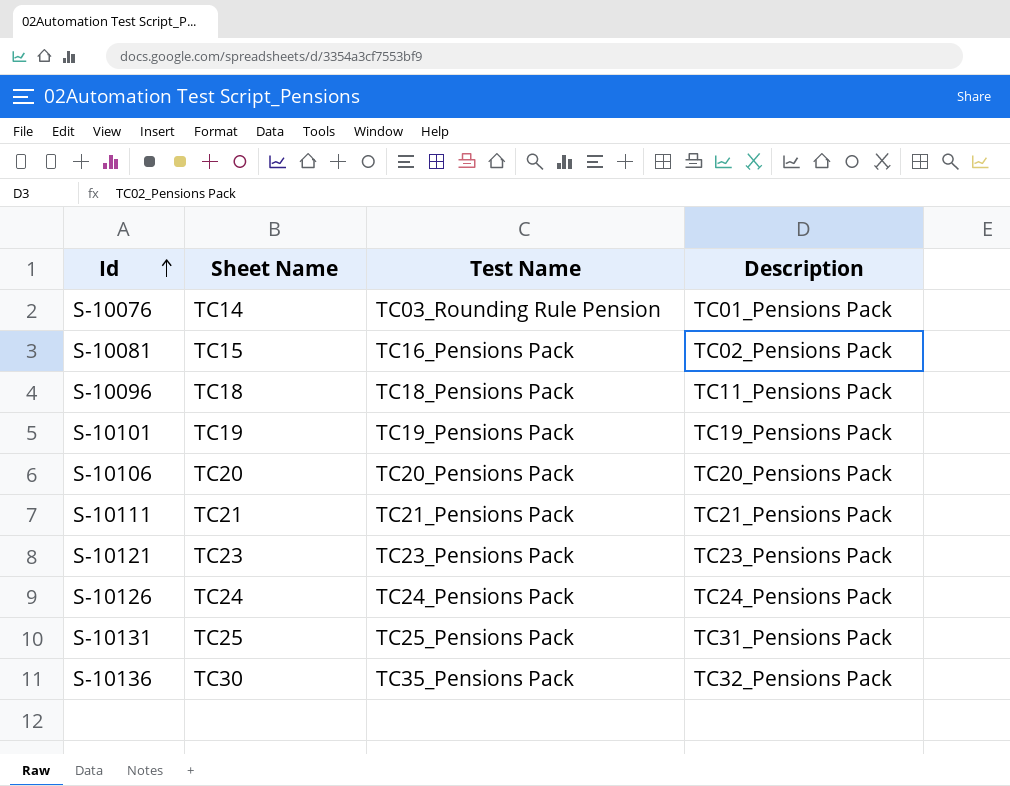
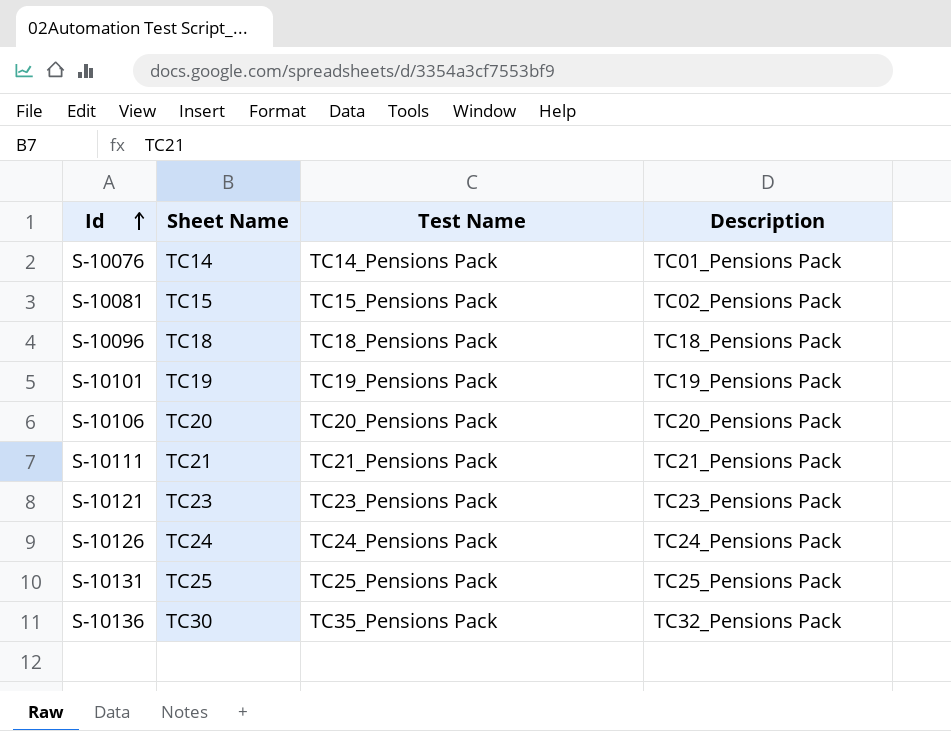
S-10076 | Test Name: TC03_Rounding Rule Pension -> TC14_Pensions Pack
S-10081 | Test Name: TC16_Pensions Pack -> TC15_Pensions Pack
S-10096 | Description: TC11_Pensions Pack -> TC18_Pensions Pack
S-10131 | Description: TC31_Pensions Pack -> TC25_Pensions Pack

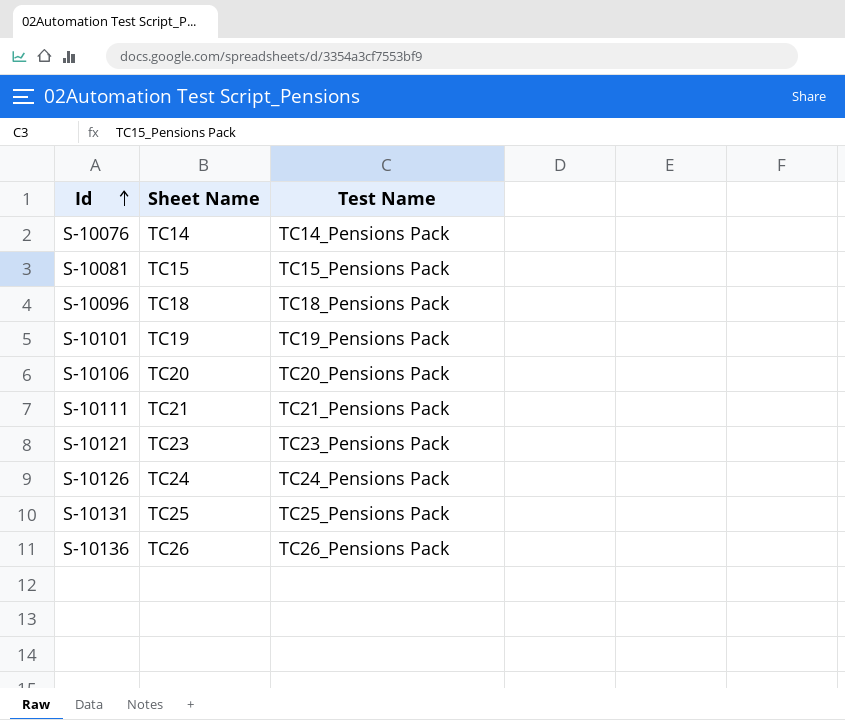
column Description | position: 4 -> none
S-10136 | Sheet Name: TC30 -> TC26
S-10136 | Test Name: TC35_Pensions Pack -> TC26_Pensions Pack

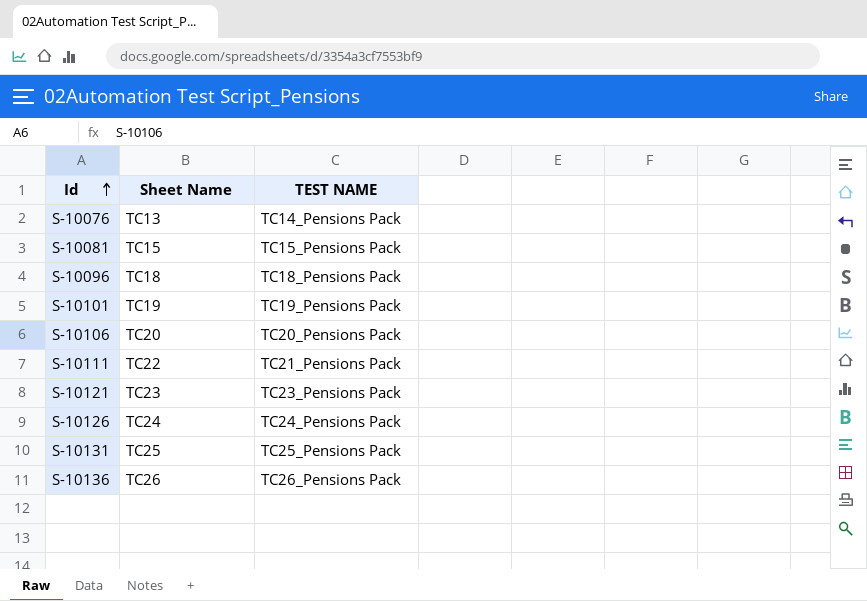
column name: Test Name -> TEST NAME
S-10076 | Sheet Name: TC14 -> TC13
S-10111 | Sheet Name: TC21 -> TC22

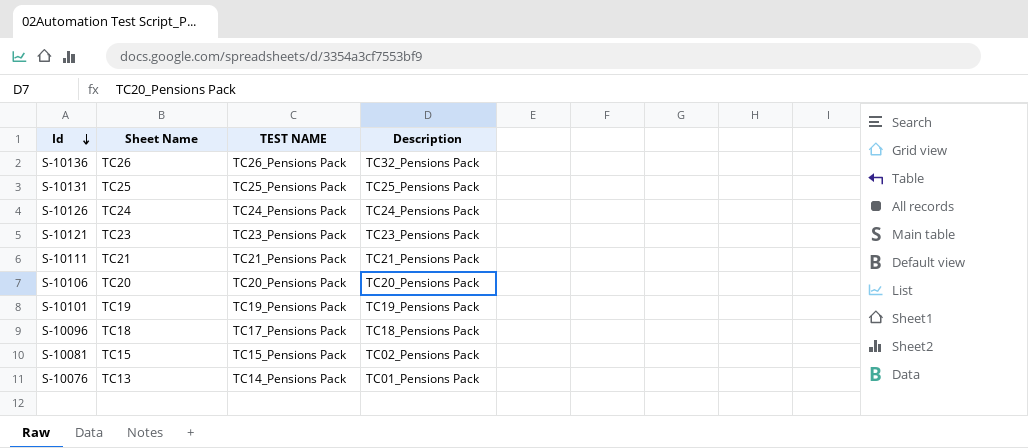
row order: Id ascending -> Id descending
column Description | position: none -> 4
S-10111 | Sheet Name: TC22 -> TC21
S-10096 | TEST NAME: TC18_Pensions Pack -> TC17_Pensions Pack

